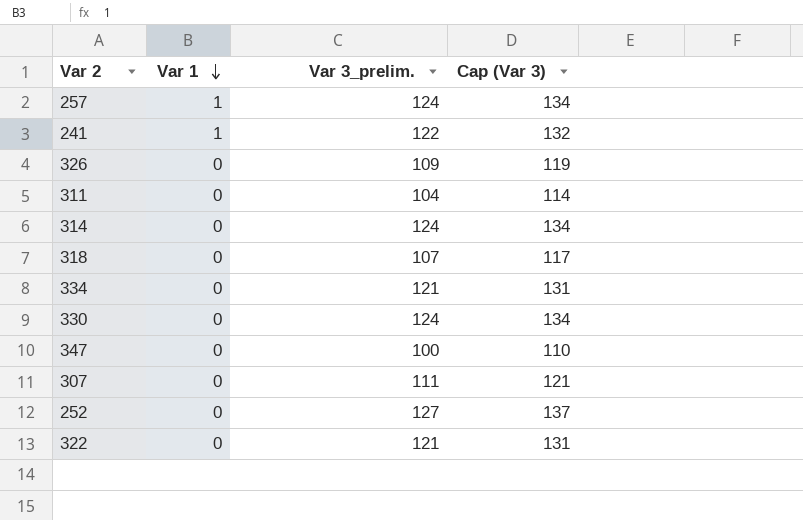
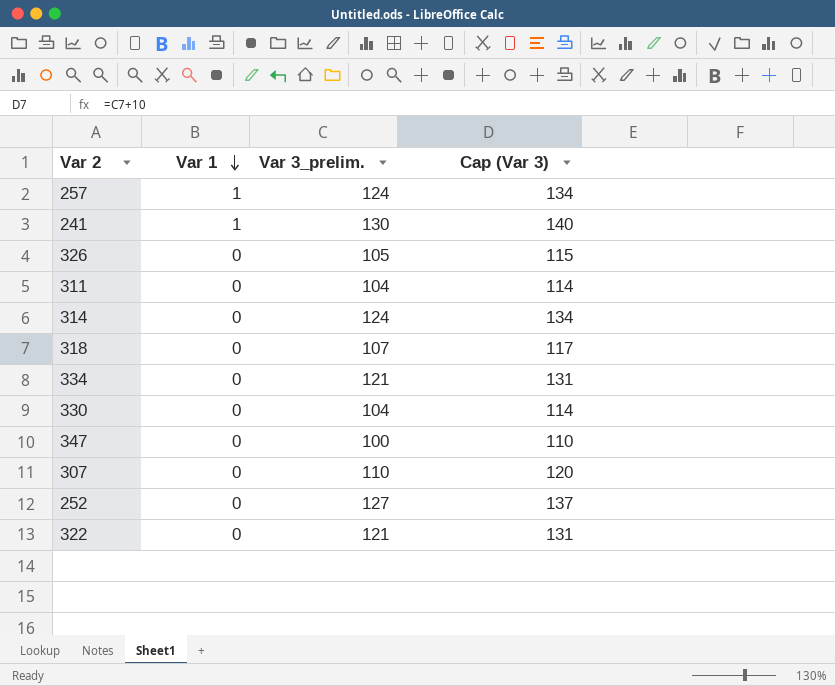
241 | Var 3_prelim.: 122 -> 130
241 | Cap (Var 3): 132 -> 140
326 | Var 3_prelim.: 109 -> 105
326 | Cap (Var 3): 119 -> 115
330 | Var 3_prelim.: 124 -> 104
330 | Cap (Var 3): 134 -> 114
307 | Var 3_prelim.: 111 -> 110
307 | Cap (Var 3): 121 -> 120

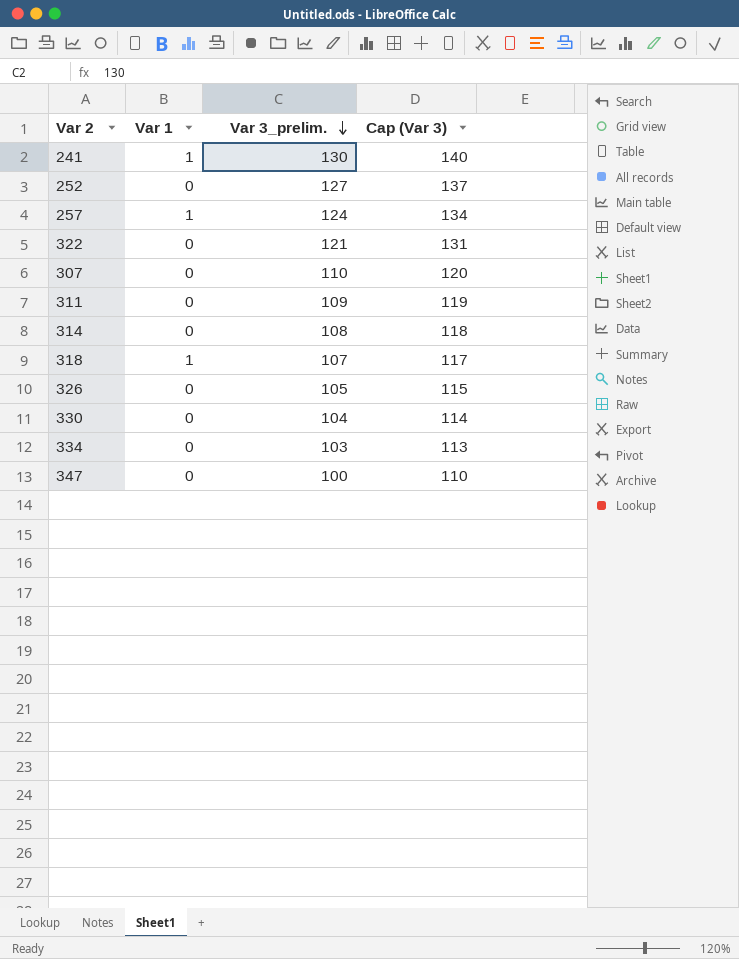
row order: Var 1 descending -> Var 3_prelim. descending
311 | Var 3_prelim.: 104 -> 109
311 | Cap (Var 3): 114 -> 119
314 | Var 3_prelim.: 124 -> 108
314 | Cap (Var 3): 134 -> 118
318 | Var 1: 0 -> 1
334 | Var 3_prelim.: 121 -> 103
334 | Cap (Var 3): 131 -> 113

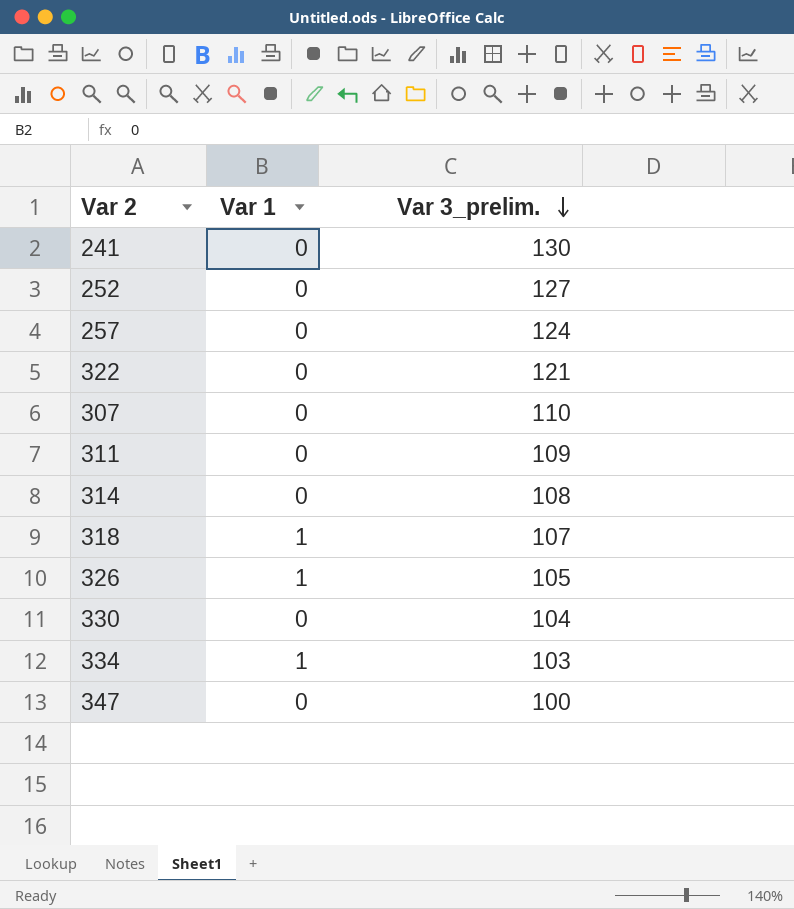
column Cap (Var 3) | formula: [Var 3_prelim.] + 10 -> none
241 | Var 1: 1 -> 0
257 | Var 1: 1 -> 0
326 | Var 1: 0 -> 1
334 | Var 1: 0 -> 1

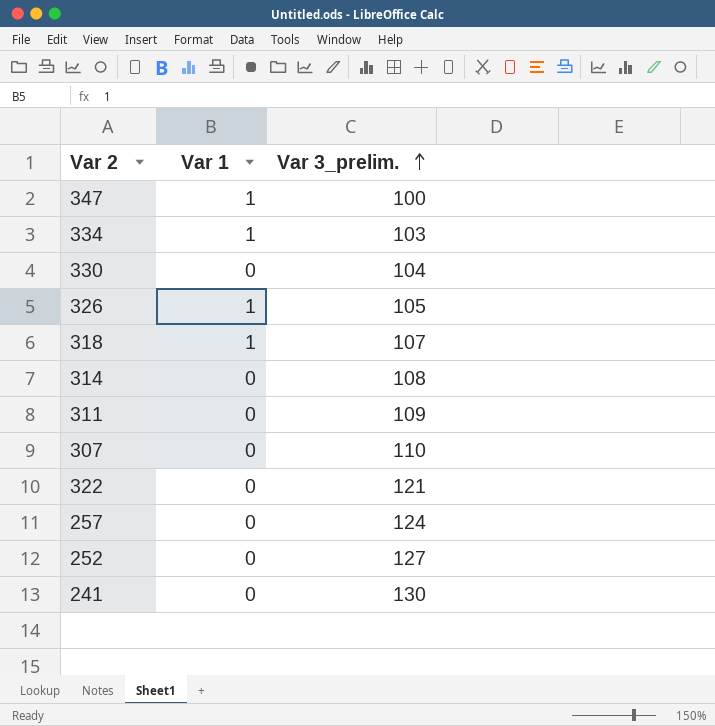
row order: Var 3_prelim. descending -> Var 3_prelim. ascending
347 | Var 1: 0 -> 1

